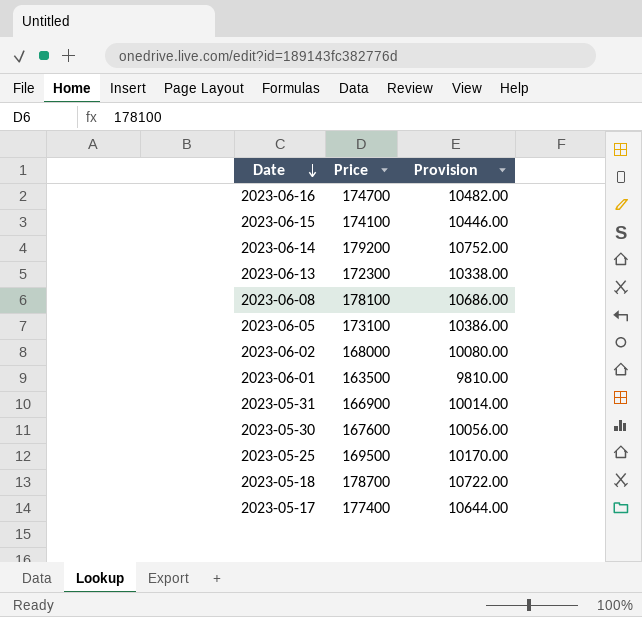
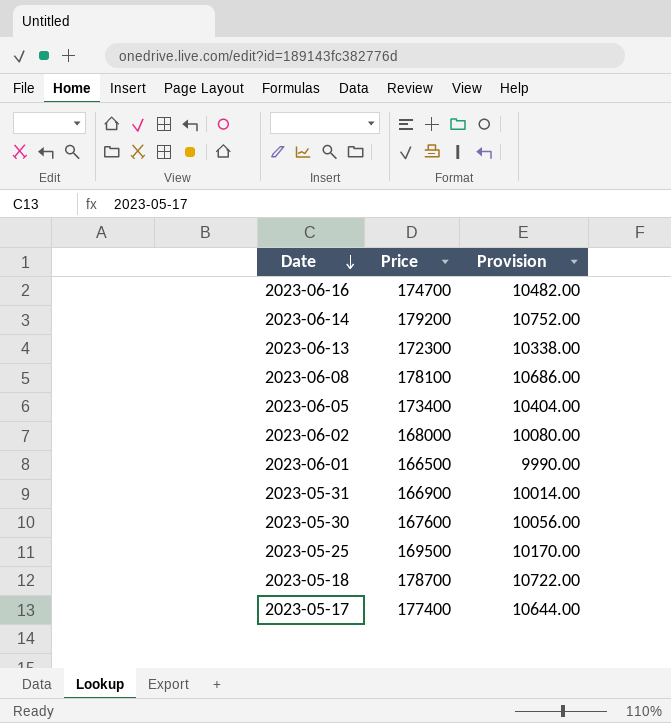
row 2023-06-15: 174100 | 10446.00 -> none
2023-06-05 | Price: 173100 -> 173400
2023-06-05 | Provision: 10386.00 -> 10404.00
2023-06-01 | Price: 163500 -> 166500
2023-06-01 | Provision: 9810.00 -> 9990.00

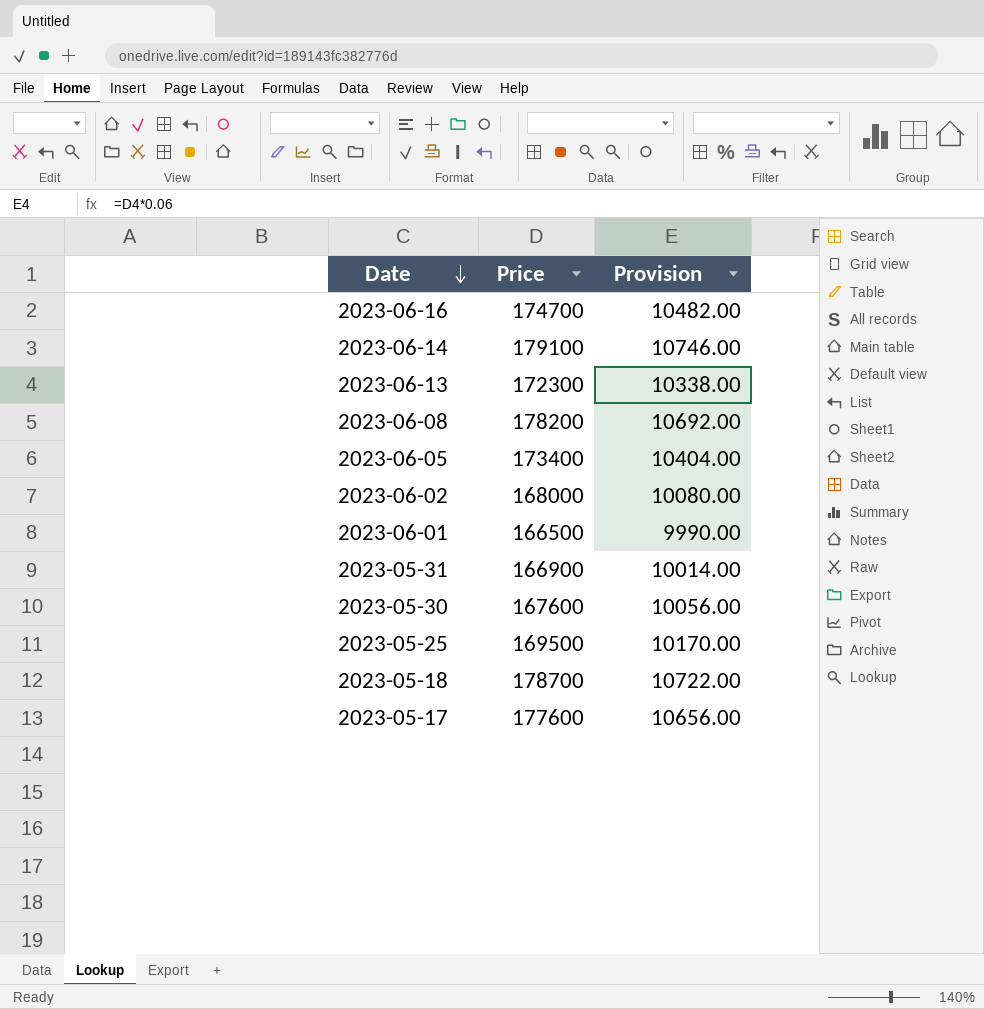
2023-06-14 | Price: 179200 -> 179100
2023-06-14 | Provision: 10752.00 -> 10746.00
2023-06-08 | Price: 178100 -> 178200
2023-06-08 | Provision: 10686.00 -> 10692.00
2023-05-17 | Price: 177400 -> 177600
2023-05-17 | Provision: 10644.00 -> 10656.00

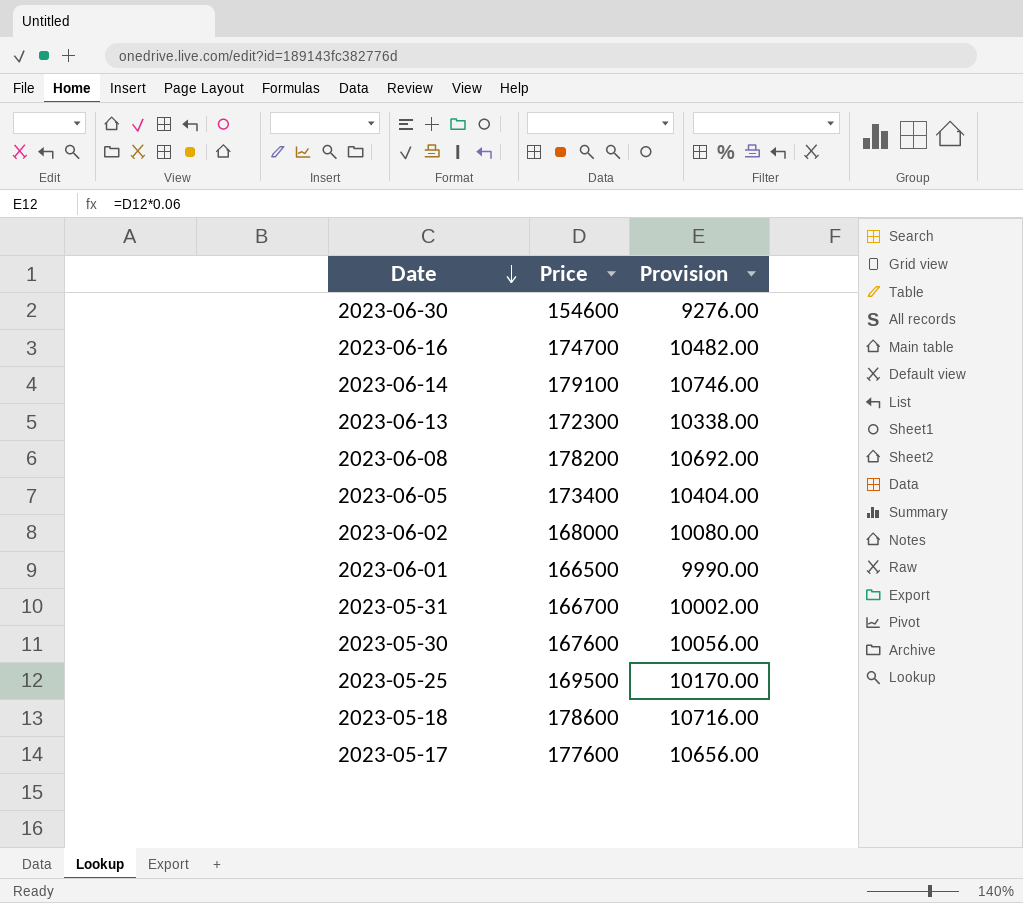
row 2023-06-30: none -> 154600 | 9276.00
2023-05-31 | Price: 166900 -> 166700
2023-05-31 | Provision: 10014.00 -> 10002.00
2023-05-18 | Price: 178700 -> 178600
2023-05-18 | Provision: 10722.00 -> 10716.00

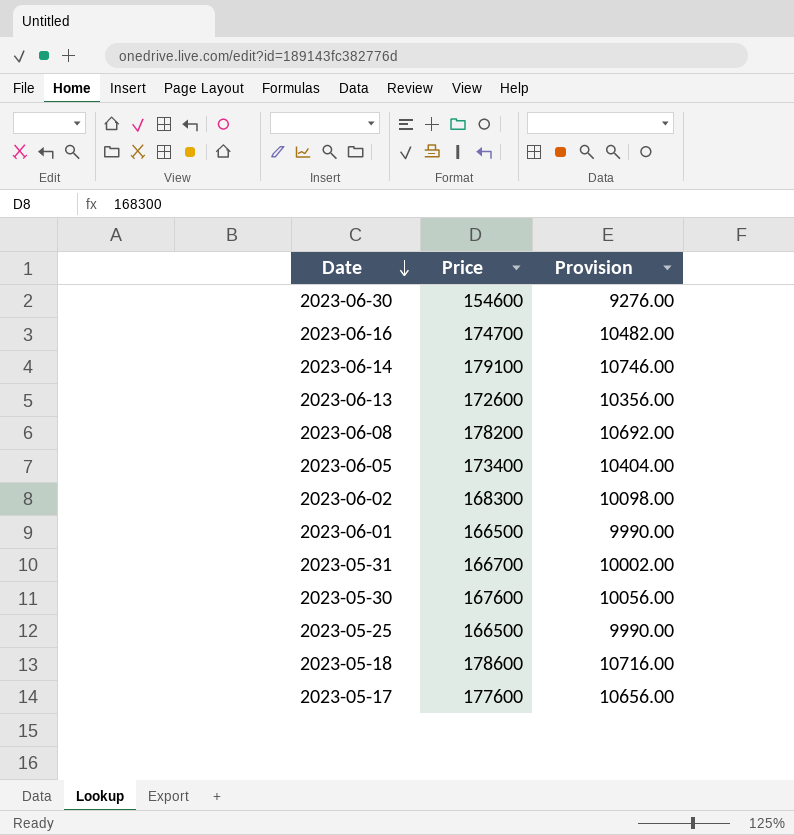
2023-06-13 | Price: 172300 -> 172600
2023-06-13 | Provision: 10338.00 -> 10356.00
2023-06-02 | Price: 168000 -> 168300
2023-06-02 | Provision: 10080.00 -> 10098.00
2023-05-25 | Price: 169500 -> 166500
2023-05-25 | Provision: 10170.00 -> 9990.00

